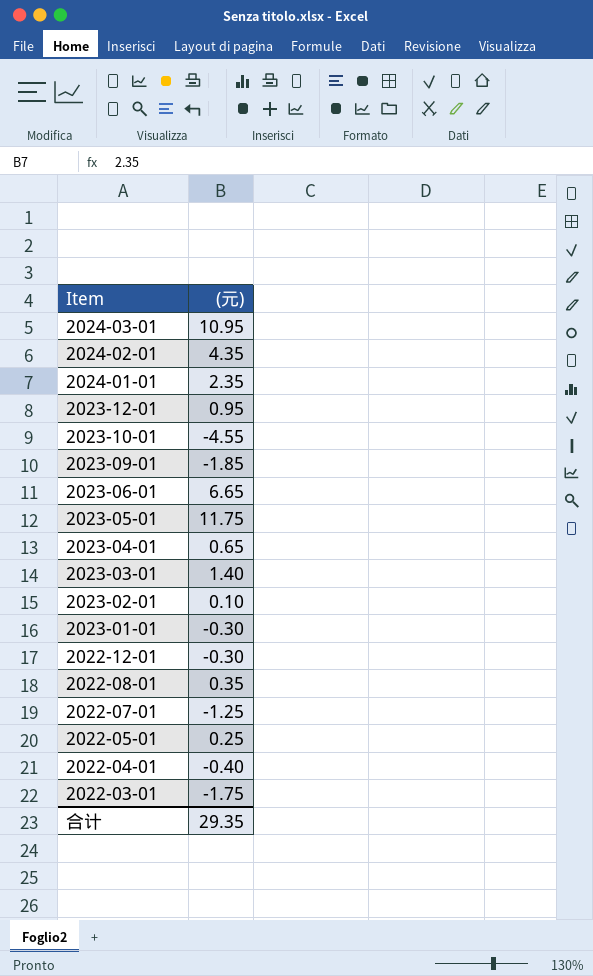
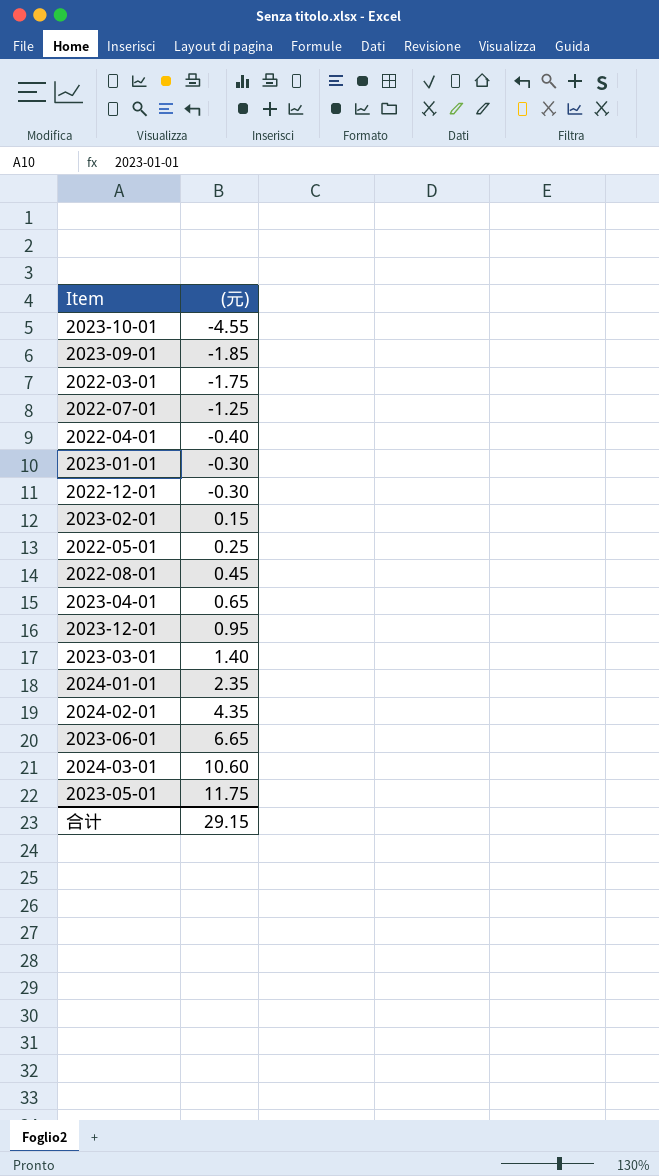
row order: Item descending -> (元) ascending
2023-02-01 | (元): 0.10 -> 0.15
2022-08-01 | (元): 0.35 -> 0.45
2024-03-01 | (元): 10.95 -> 10.60
合计 | (元): 29.35 -> 29.15

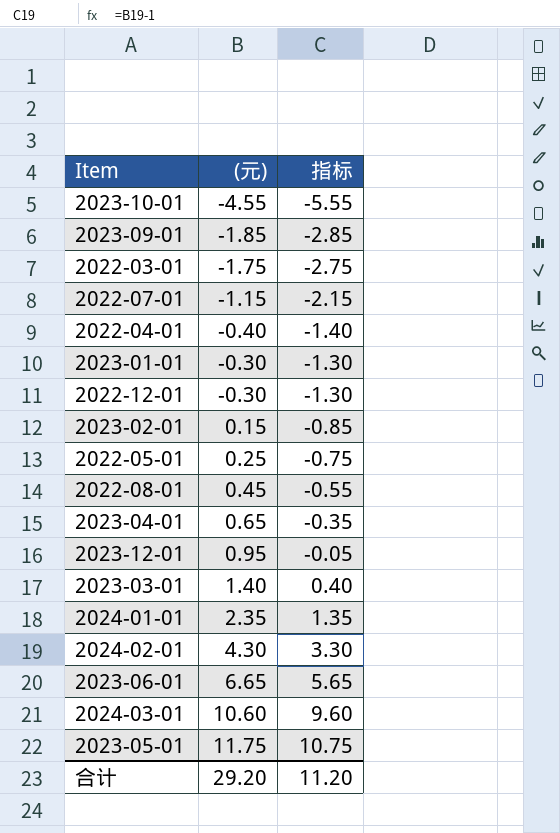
column 指标 | formula: none -> [(元)] - 1
2022-07-01 | (元): -1.25 -> -1.15
2024-02-01 | (元): 4.35 -> 4.30
合计 | (元): 29.15 -> 29.20

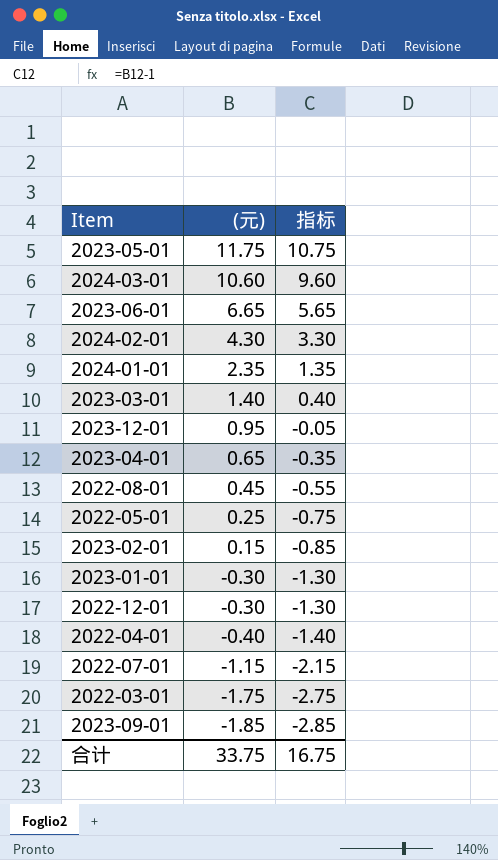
row order: (元) ascending -> (元) descending
row 2023-10-01: -4.55 | -5.55 -> none
合计 | (元): 29.20 -> 33.75
合计 | 指标: 11.20 -> 16.75

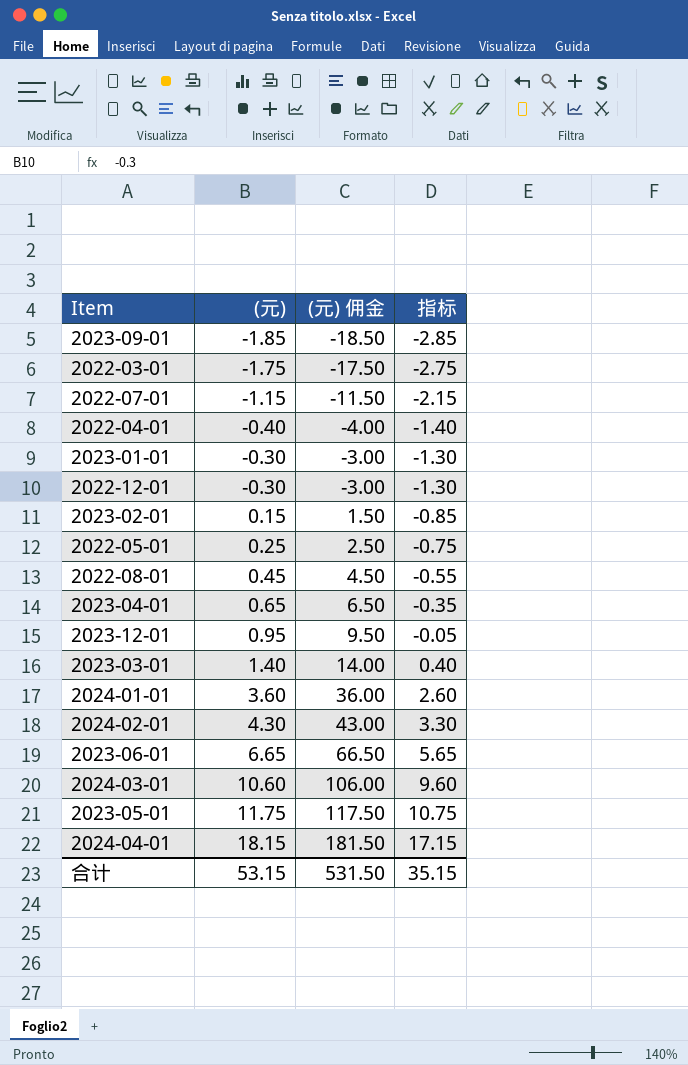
row order: (元) descending -> (元) ascending
column (元) 佣金 | formula: none -> [(元)] * 10
2024-01-01 | (元): 2.35 -> 3.60
2024-01-01 | 指标: 1.35 -> 2.60
row 2024-04-01: none -> 18.15 | 181.50 | 17.15
合计 | (元): 33.75 -> 53.15
合计 | 指标: 16.75 -> 35.15

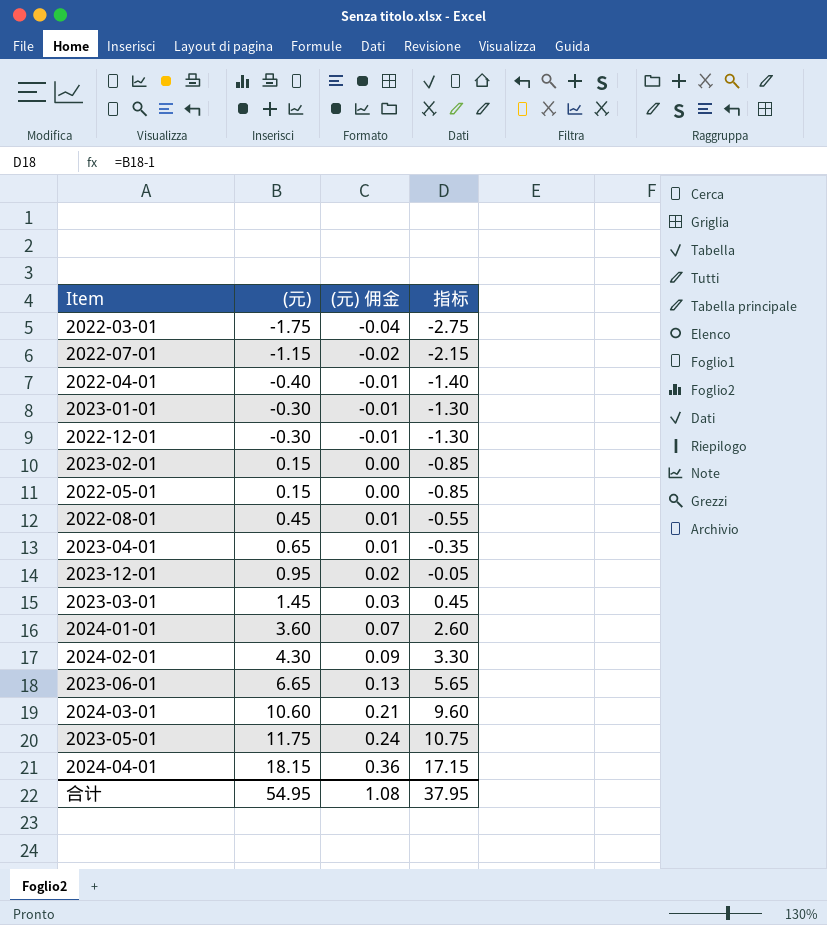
column (元) 佣金 | formula: [(元)] * 10 -> [(元)] * 0.02
row 2023-09-01: -1.85 | -18.50 | -2.85 -> none
2022-05-01 | (元): 0.25 -> 0.15
2022-05-01 | 指标: -0.75 -> -0.85
2023-03-01 | (元): 1.40 -> 1.45
2023-03-01 | 指标: 0.40 -> 0.45
合计 | (元): 53.15 -> 54.95
合计 | (元) 佣金: 531.50 -> 1.08
合计 | 指标: 35.15 -> 37.95

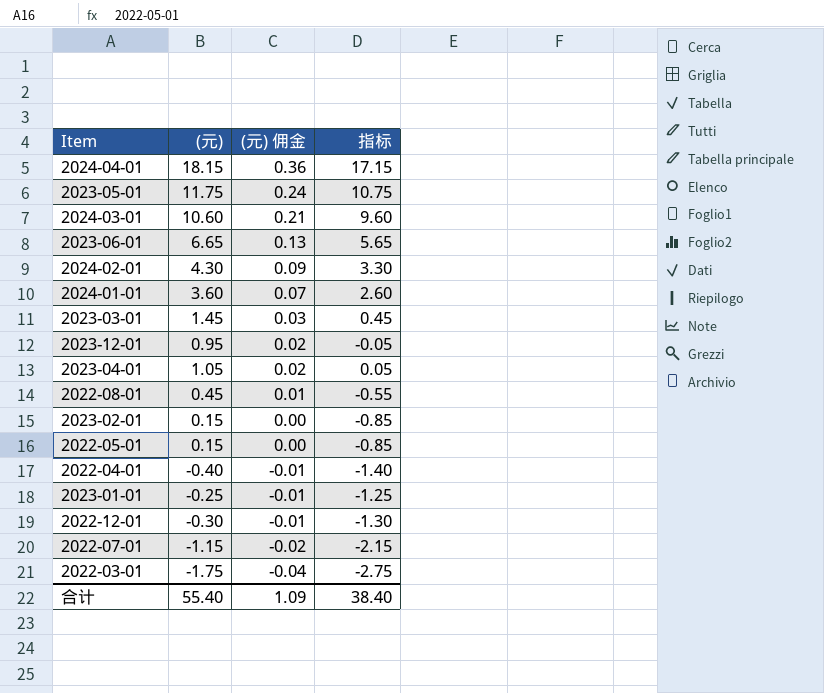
row order: (元) ascending -> (元) 佣金 descending
2023-04-01 | (元): 0.65 -> 1.05
2023-04-01 | (元) 佣金: 0.01 -> 0.02
2023-04-01 | 指标: -0.35 -> 0.05
2023-01-01 | (元): -0.30 -> -0.25
2023-01-01 | 指标: -1.30 -> -1.25
合计 | (元): 54.95 -> 55.40
合计 | (元) 佣金: 1.08 -> 1.09
合计 | 指标: 37.95 -> 38.40

